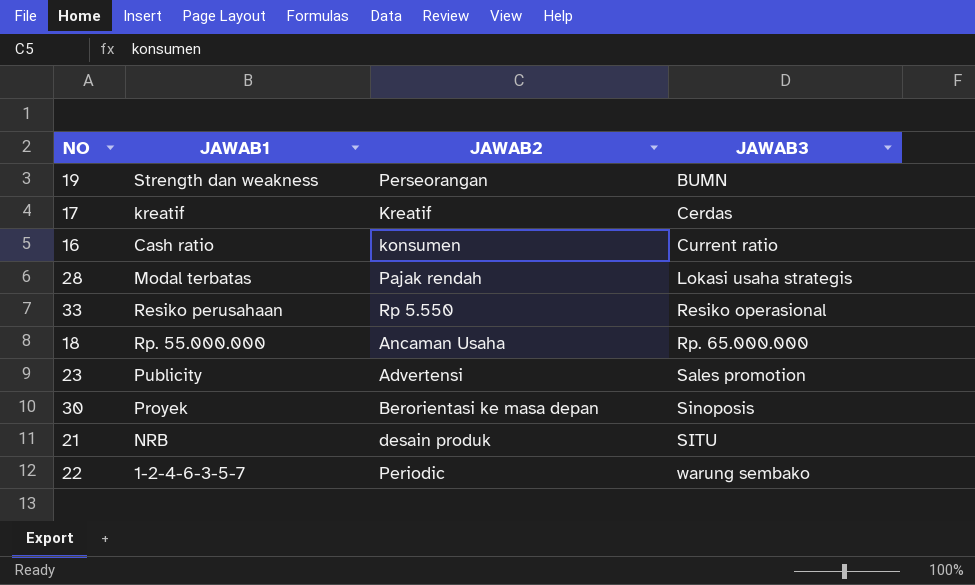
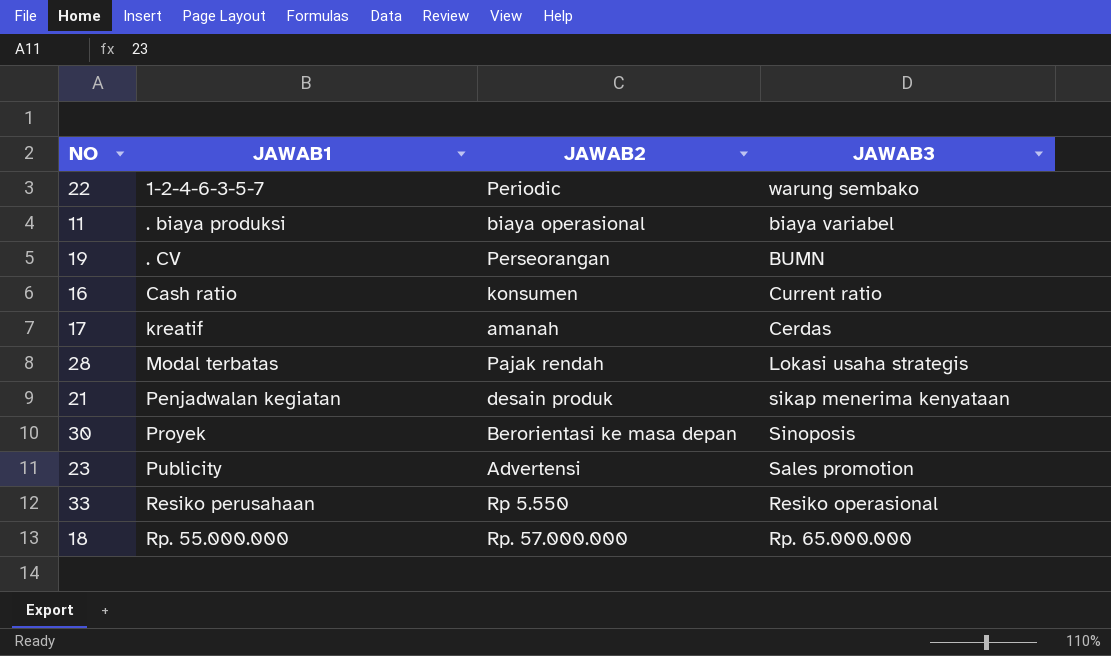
row order: JAWAB3 ascending -> JAWAB1 ascending
row 11: none -> . biaya produksi | biaya operasional | biaya variabel
19 | JAWAB1: Strength dan weakness -> . CV
17 | JAWAB2: Kreatif -> amanah
21 | JAWAB1: NRB -> Penjadwalan kegiatan
21 | JAWAB3: SITU -> sikap menerima kenyataan
18 | JAWAB2: Ancaman Usaha -> Rp. 57.000.000

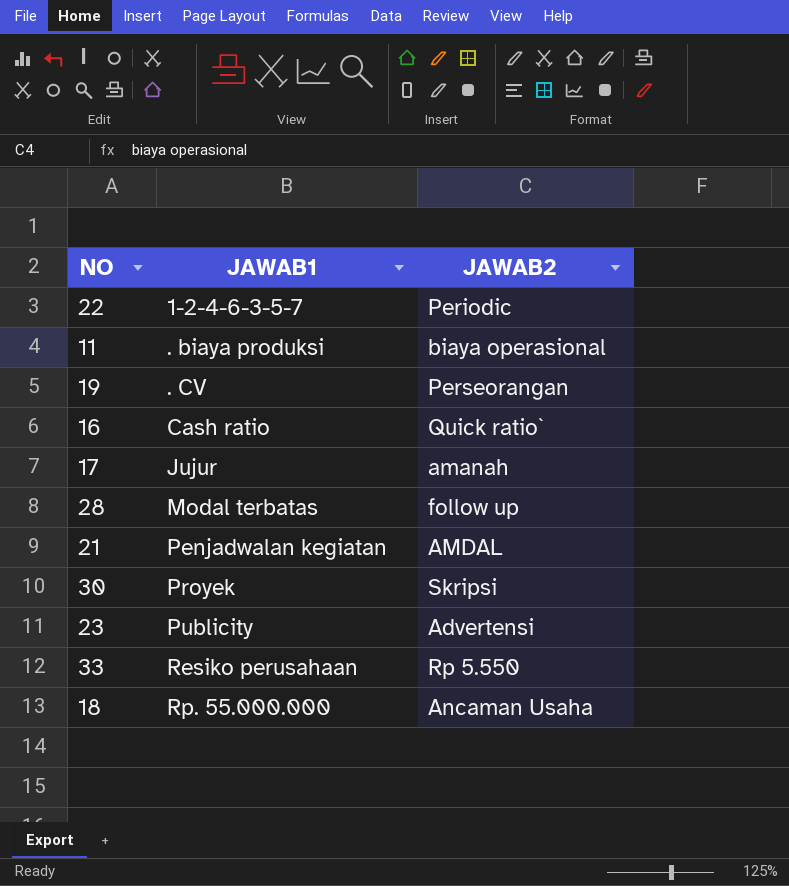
column JAWAB3 | position: 4 -> none
16 | JAWAB2: konsumen -> Quick ratio`
17 | JAWAB1: kreatif -> Jujur
28 | JAWAB2: Pajak rendah -> follow up
21 | JAWAB2: desain produk -> AMDAL
30 | JAWAB2: Berorientasi ke masa depan -> Skripsi
18 | JAWAB2: Rp. 57.000.000 -> Ancaman Usaha

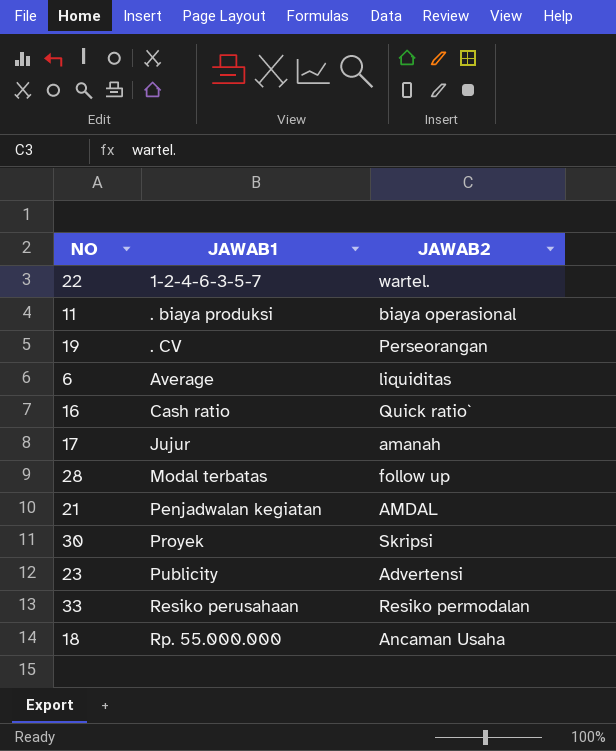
22 | JAWAB2: Periodic -> wartel.
row 6: none -> Average | liquiditas
33 | JAWAB2: Rp 5.550 -> Resiko permodalan

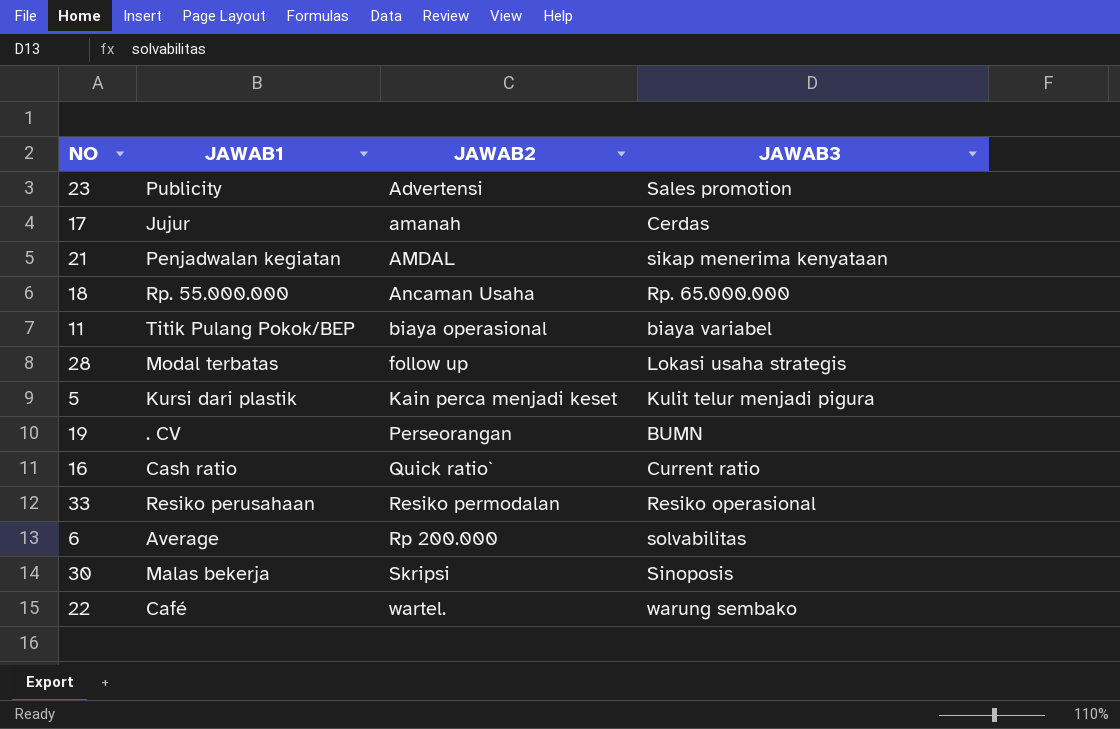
row order: JAWAB1 ascending -> JAWAB2 ascending
column JAWAB3 | position: none -> 4
11 | JAWAB1: . biaya produksi -> Titik Pulang Pokok/BEP
row 5: none -> Kursi dari plastik | Kain perca menjadi keset | Kulit telur menjadi pigura
6 | JAWAB2: liquiditas -> Rp 200.000
30 | JAWAB1: Proyek -> Malas bekerja
22 | JAWAB1: 1-2-4-6-3-5-7 -> Café

